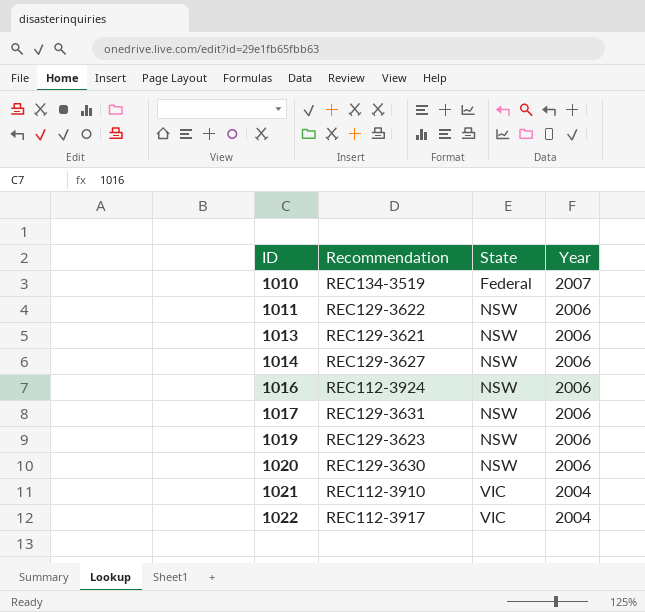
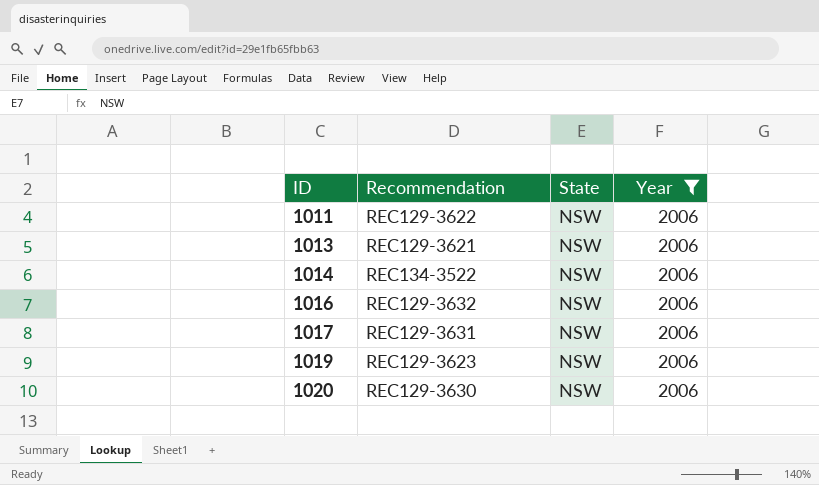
filter: none -> Year = 2006
1014 | Recommendation: REC129-3627 -> REC134-3522
1016 | Recommendation: REC112-3924 -> REC129-3632

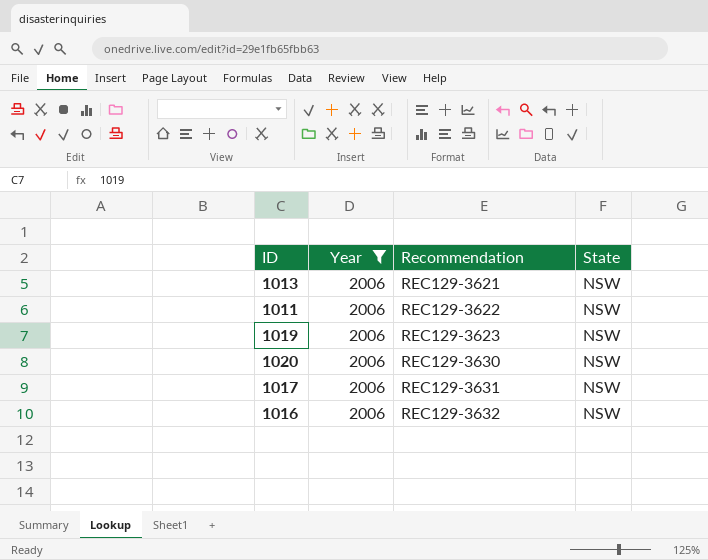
row order: ID ascending -> Recommendation ascending
column Year | position: 4 -> 2
row 1014: REC134-3522 | NSW | 2006 -> none

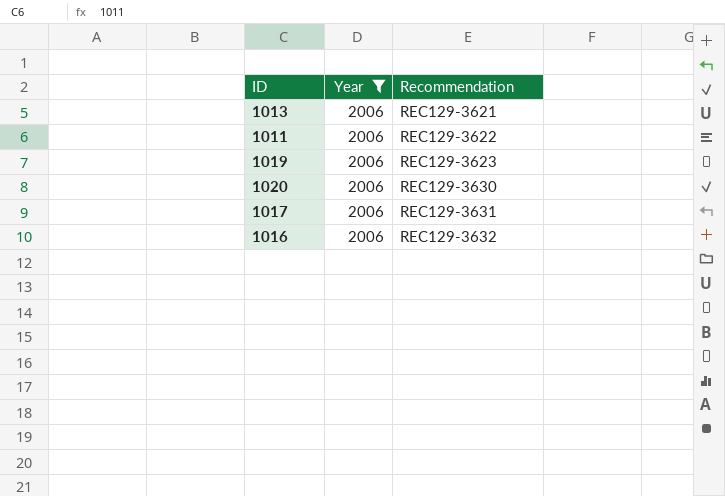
column State | position: 4 -> none

